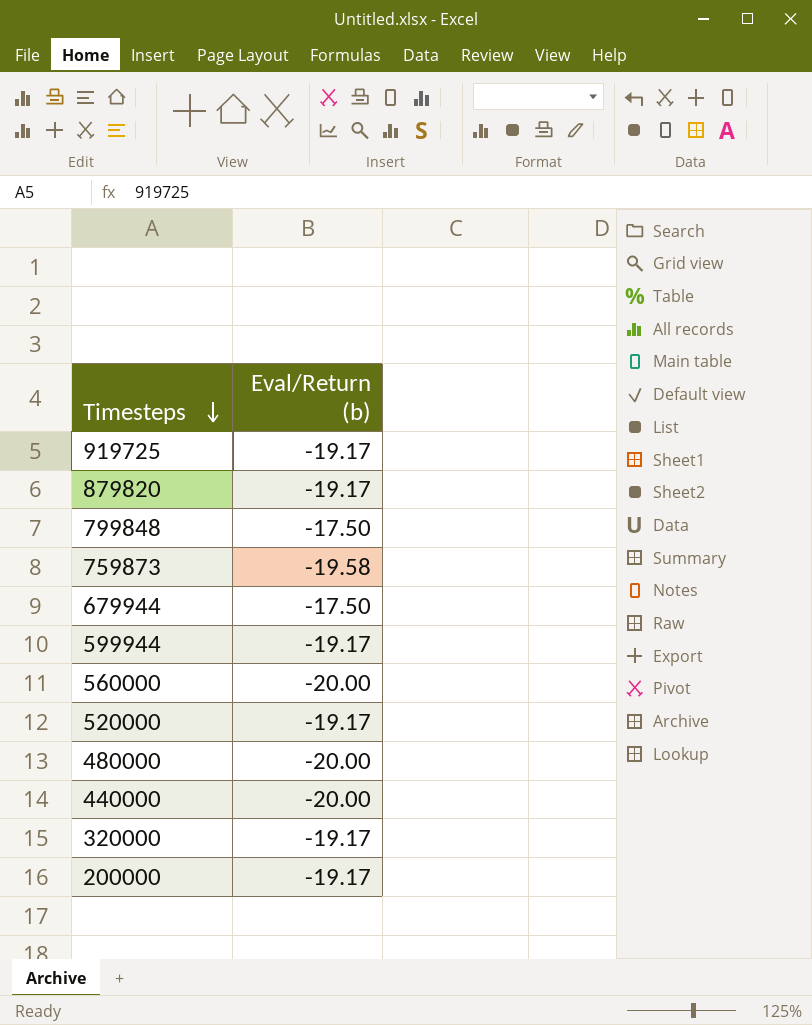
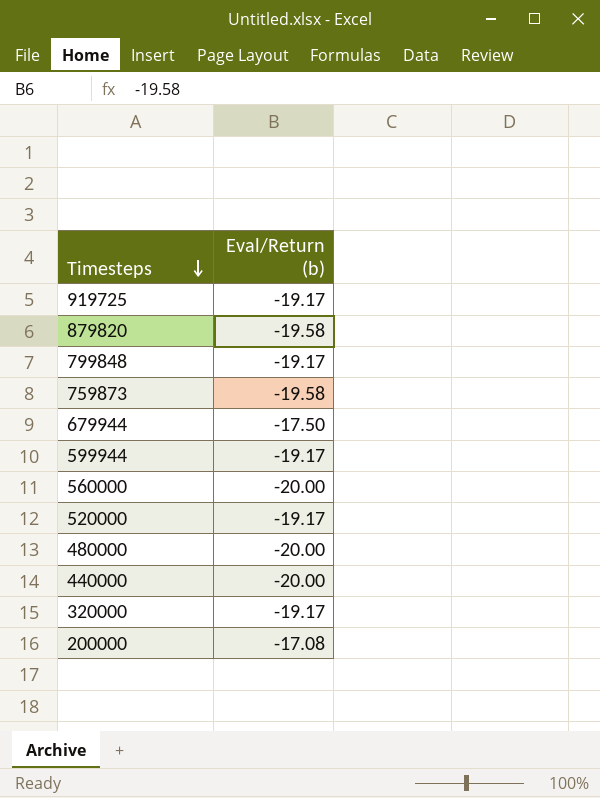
879820 | Eval/Return (b): -19.17 -> -19.58
799848 | Eval/Return (b): -17.50 -> -19.17
200000 | Eval/Return (b): -19.17 -> -17.08

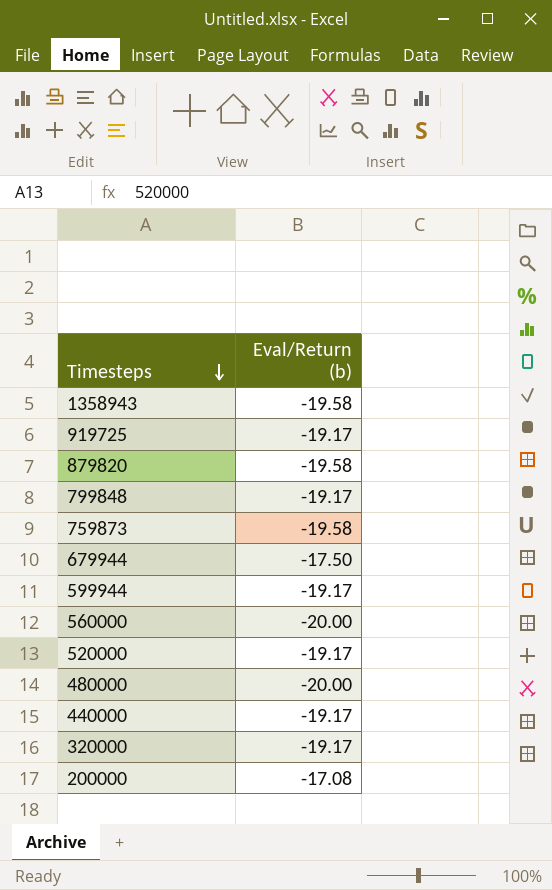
row 1358943: none -> -19.58
440000 | Eval/Return (b): -20.00 -> -19.17

